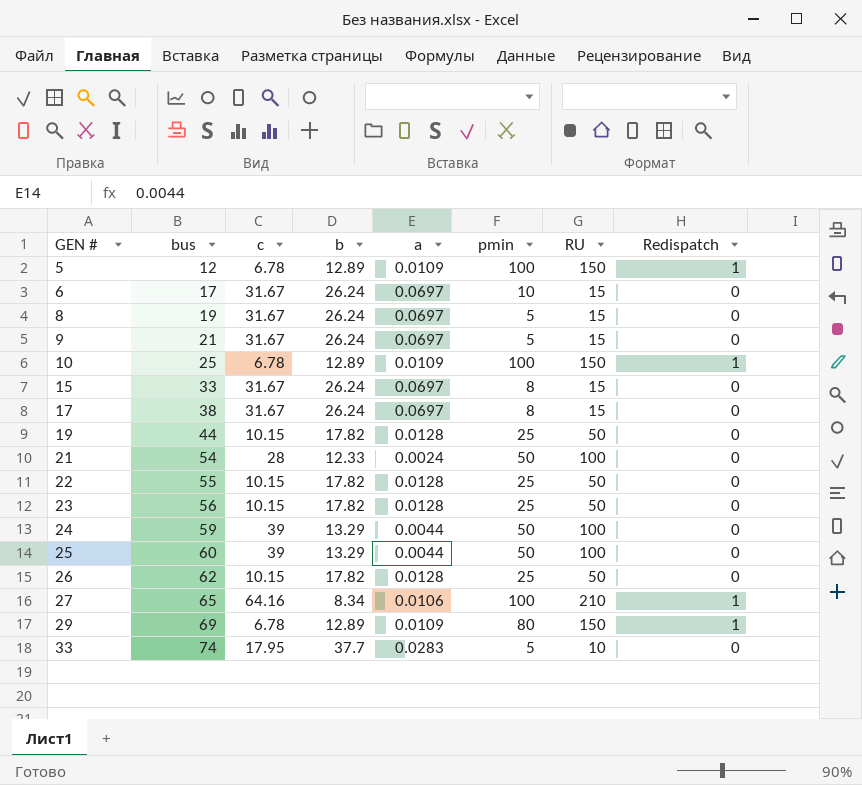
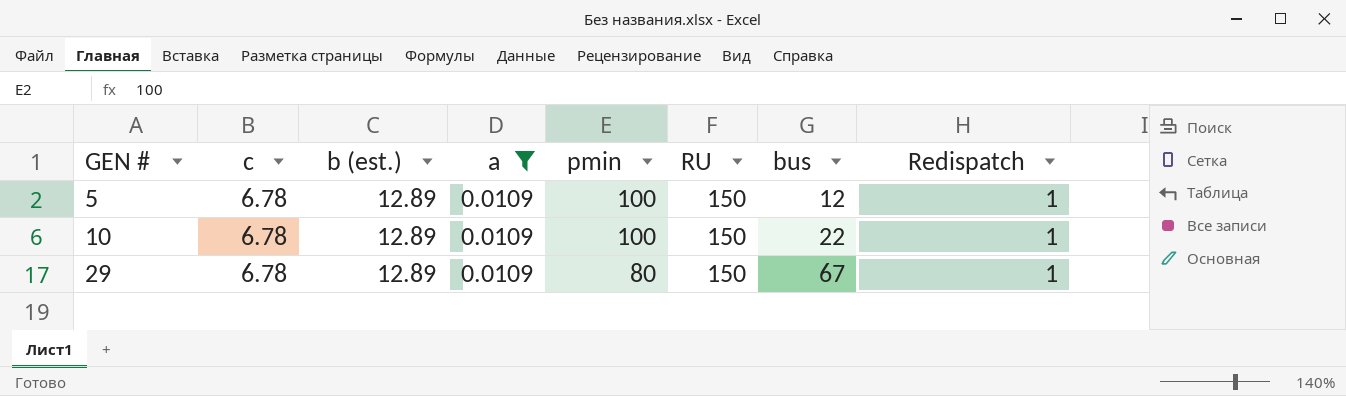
filter: none -> a = 0.0109
column name: b -> b (est.)
column bus | position: 2 -> 7
10 | bus: 25 -> 22
29 | bus: 69 -> 67

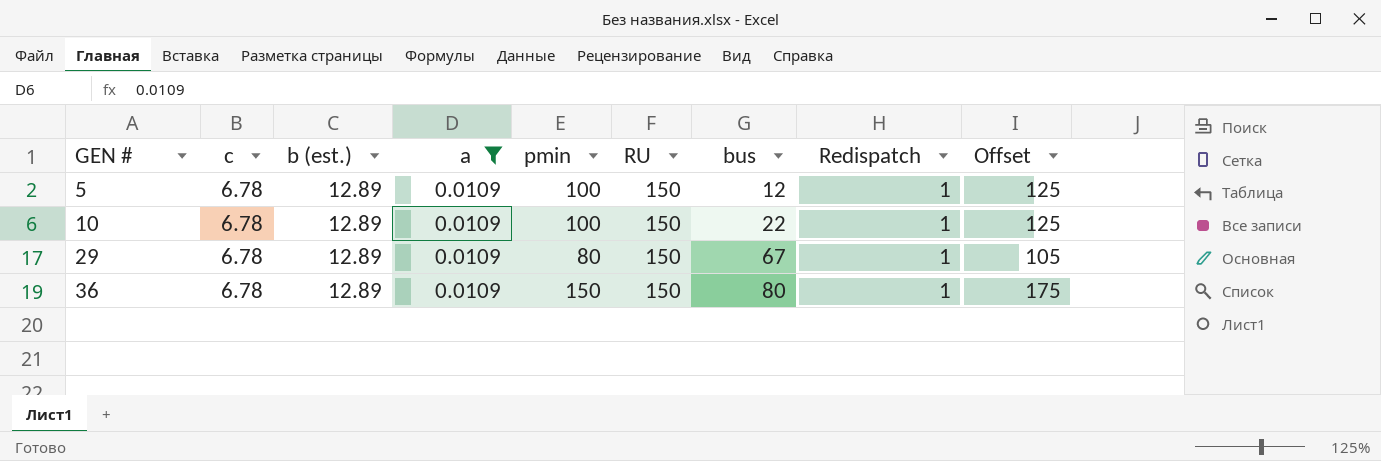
column Offset | formula: none -> [pmin] + 25
row 36: none -> 6.78 | 12.89 | 0.0109 | 150 | 150 | 80 | 1 | 175

